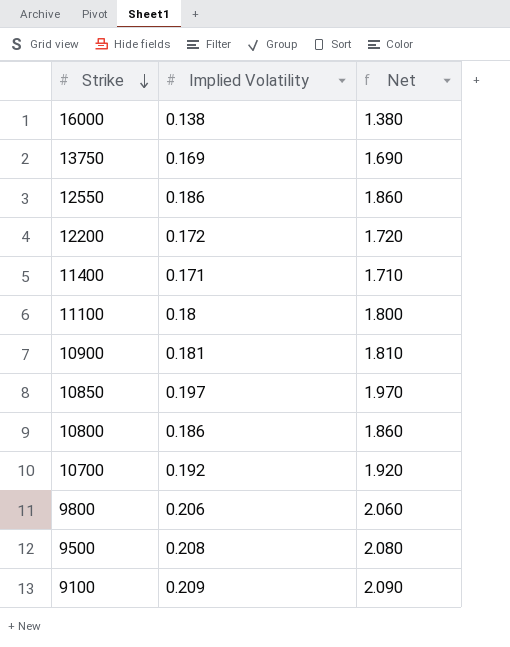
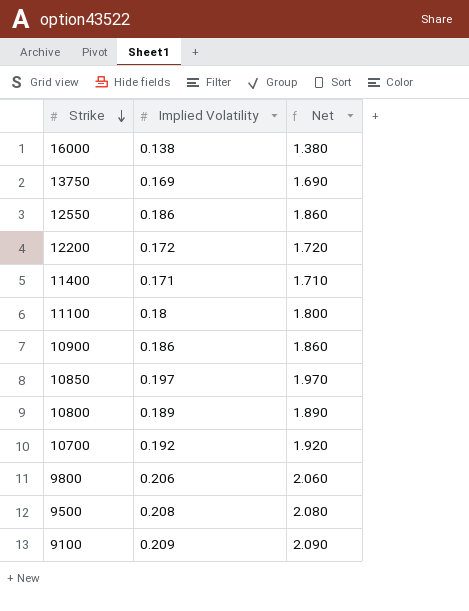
10900 | Implied Volatility: 0.181 -> 0.186
10900 | Net: 1.810 -> 1.860
10800 | Implied Volatility: 0.186 -> 0.189
10800 | Net: 1.860 -> 1.890

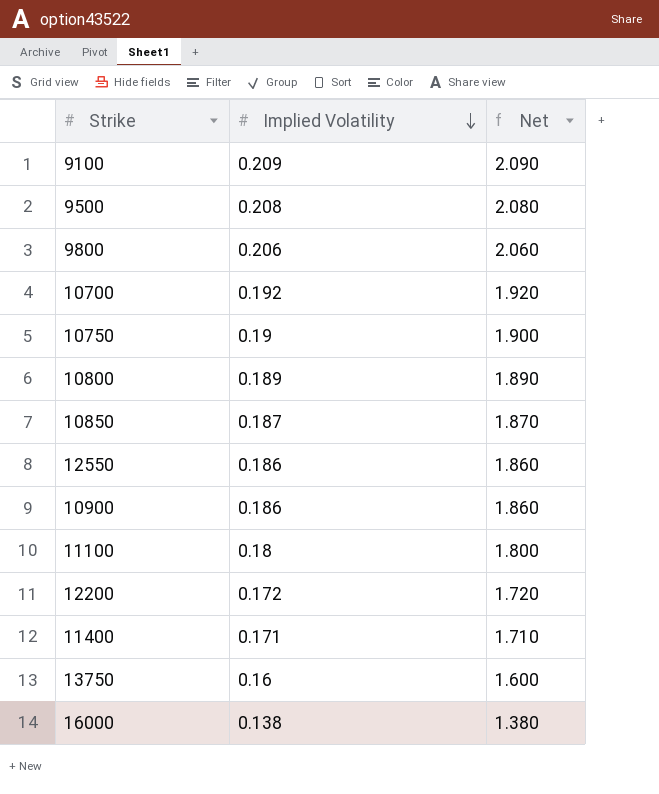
row order: Strike descending -> Implied Volatility descending
row 10750: none -> 0.19 | 1.900
10850 | Implied Volatility: 0.197 -> 0.187
10850 | Net: 1.970 -> 1.870
13750 | Implied Volatility: 0.169 -> 0.16
13750 | Net: 1.690 -> 1.600

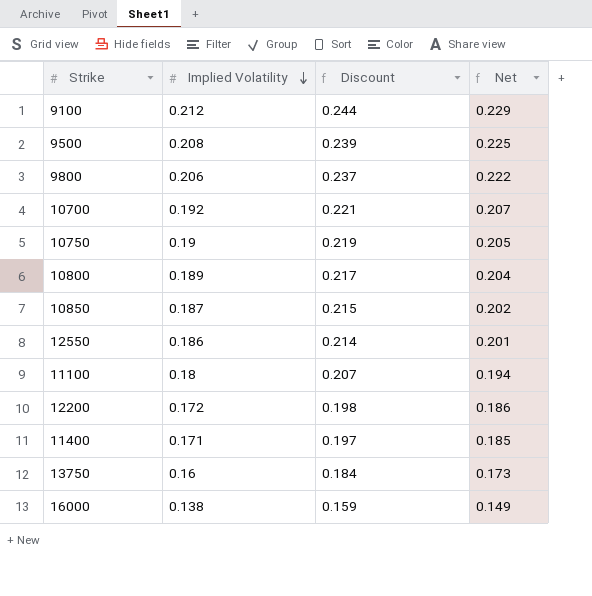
column Discount | formula: none -> [Implied Volatility] * 1.15
column Net | formula: [Implied Volatility] * 10 -> [Implied Volatility] * 1.08
row 10900: 0.186 | 1.860 -> none
9100 | Implied Volatility: 0.209 -> 0.212

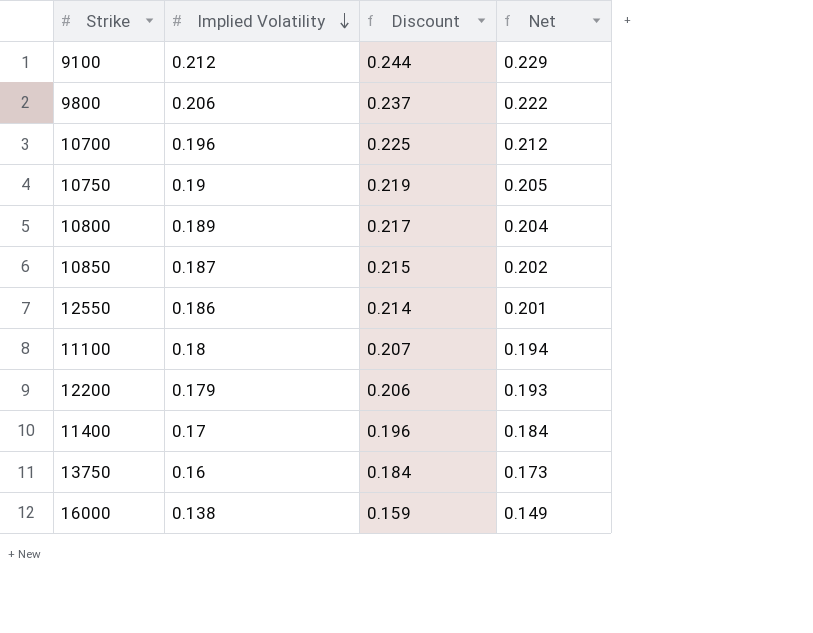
row 9500: 0.208 | 0.239 | 0.225 -> none
10700 | Implied Volatility: 0.192 -> 0.196
10700 | Discount: 0.221 -> 0.225
10700 | Net: 0.207 -> 0.212
12200 | Implied Volatility: 0.172 -> 0.179
12200 | Discount: 0.198 -> 0.206
12200 | Net: 0.186 -> 0.193
11400 | Implied Volatility: 0.171 -> 0.17
11400 | Discount: 0.197 -> 0.196
11400 | Net: 0.185 -> 0.184

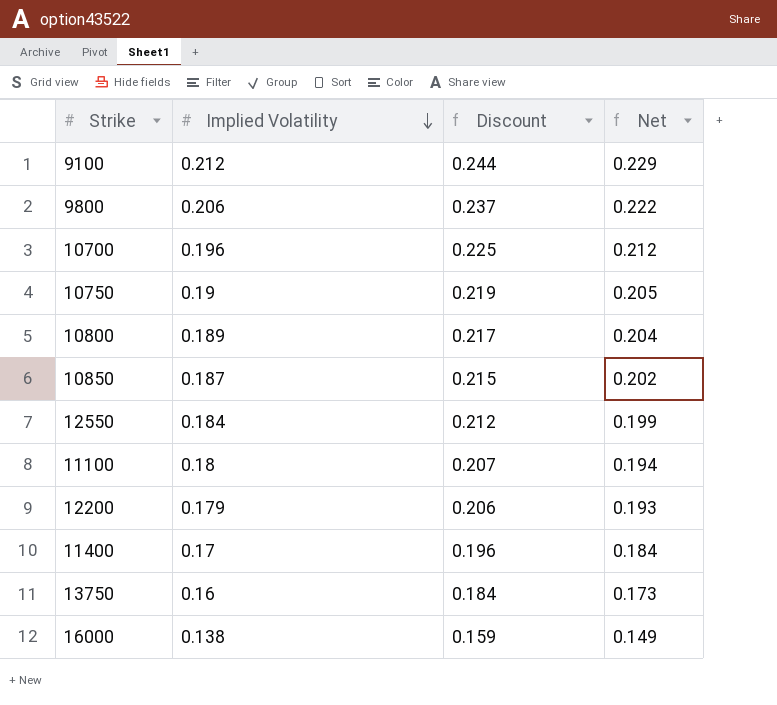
12550 | Implied Volatility: 0.186 -> 0.184
12550 | Discount: 0.214 -> 0.212
12550 | Net: 0.201 -> 0.199

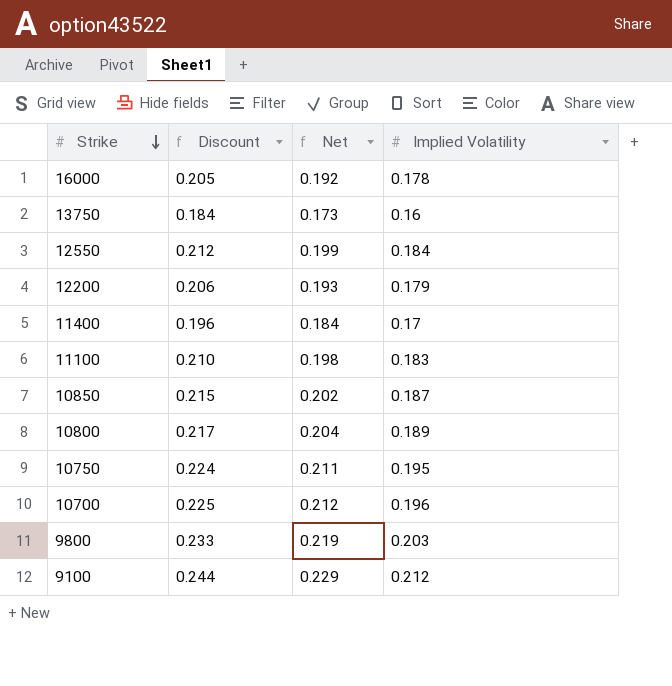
row order: Implied Volatility descending -> Strike descending
column Implied Volatility | position: 2 -> 4
16000 | Discount: 0.159 -> 0.205
16000 | Net: 0.149 -> 0.192
16000 | Implied Volatility: 0.138 -> 0.178
11100 | Discount: 0.207 -> 0.210
11100 | Net: 0.194 -> 0.198
11100 | Implied Volatility: 0.18 -> 0.183
10750 | Discount: 0.219 -> 0.224
10750 | Net: 0.205 -> 0.211
10750 | Implied Volatility: 0.19 -> 0.195
9800 | Discount: 0.237 -> 0.233
9800 | Net: 0.222 -> 0.219
9800 | Implied Volatility: 0.206 -> 0.203

